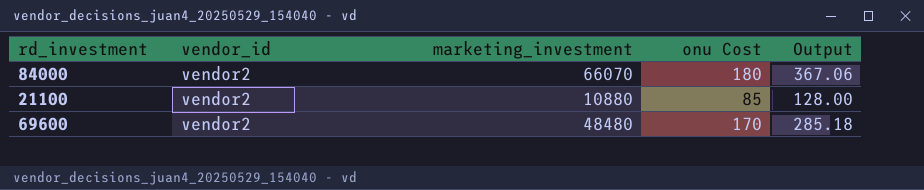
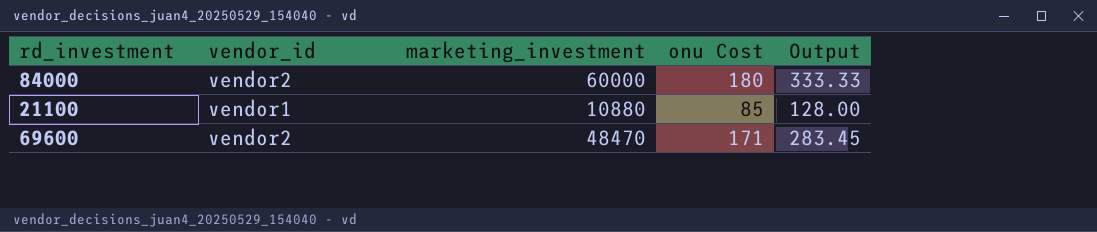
84000 | marketing_investment: 66070 -> 60000
84000 | Output: 367.06 -> 333.33
21100 | vendor_id: vendor2 -> vendor1
69600 | marketing_investment: 48480 -> 48470
69600 | onu Cost: 170 -> 171
69600 | Output: 285.18 -> 283.45

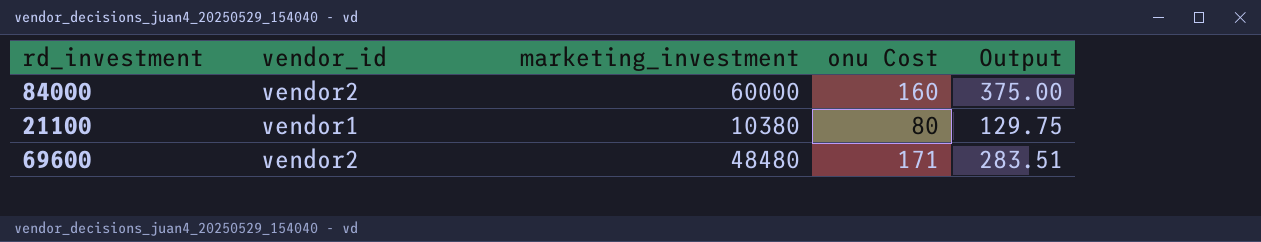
84000 | onu Cost: 180 -> 160
84000 | Output: 333.33 -> 375.00
21100 | marketing_investment: 10880 -> 10380
21100 | onu Cost: 85 -> 80
21100 | Output: 128.00 -> 129.75
69600 | marketing_investment: 48470 -> 48480
69600 | Output: 283.45 -> 283.51

